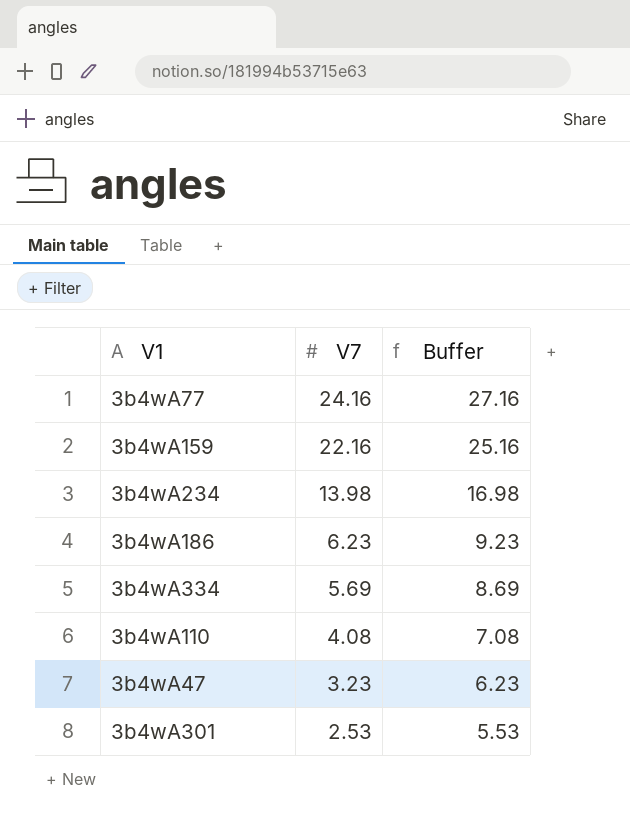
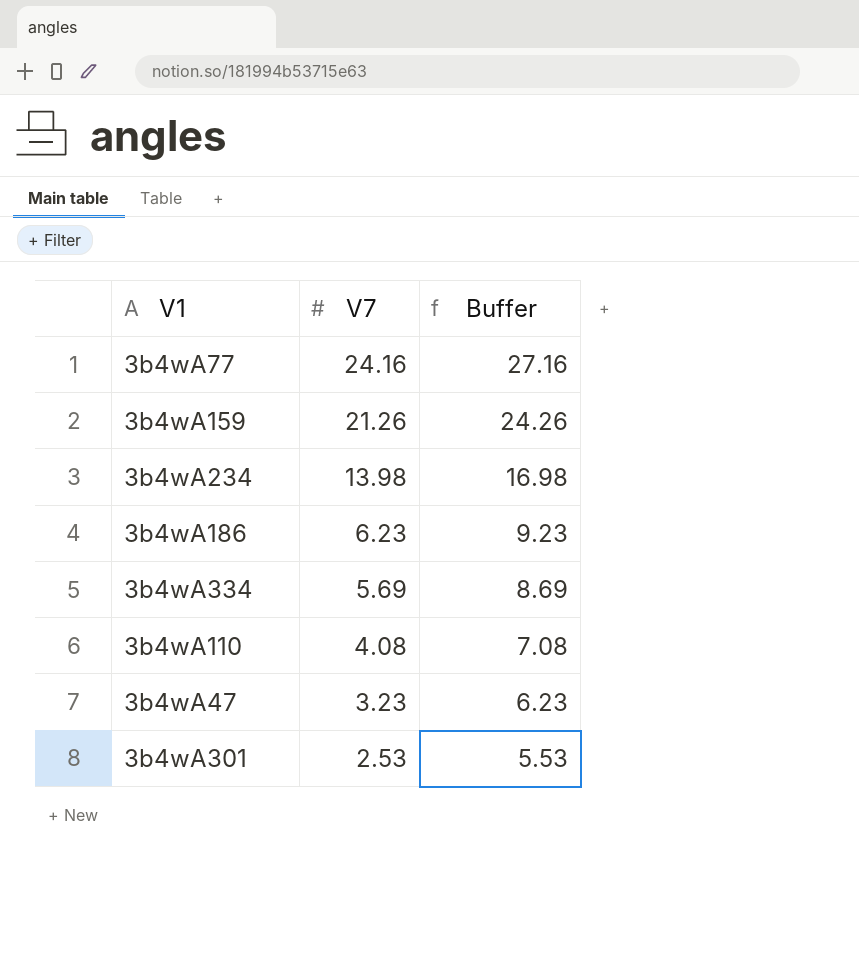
3b4wA159 | V7: 22.16 -> 21.26
3b4wA159 | Buffer: 25.16 -> 24.26

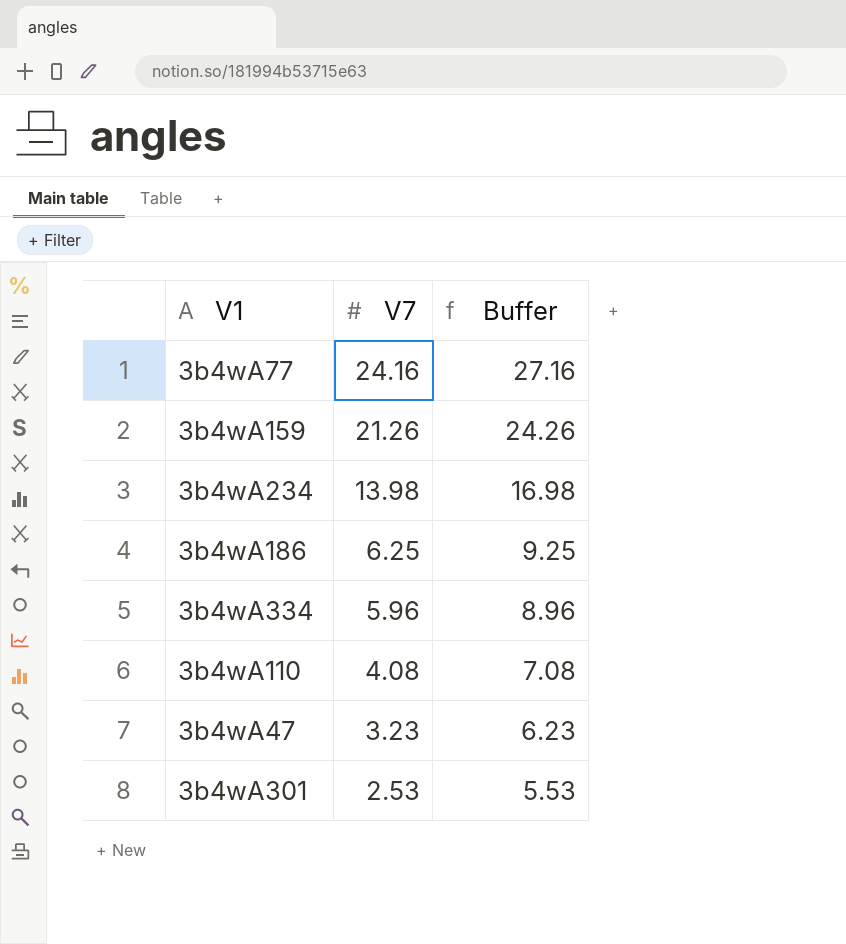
3b4wA186 | V7: 6.23 -> 6.25
3b4wA186 | Buffer: 9.23 -> 9.25
3b4wA334 | V7: 5.69 -> 5.96
3b4wA334 | Buffer: 8.69 -> 8.96

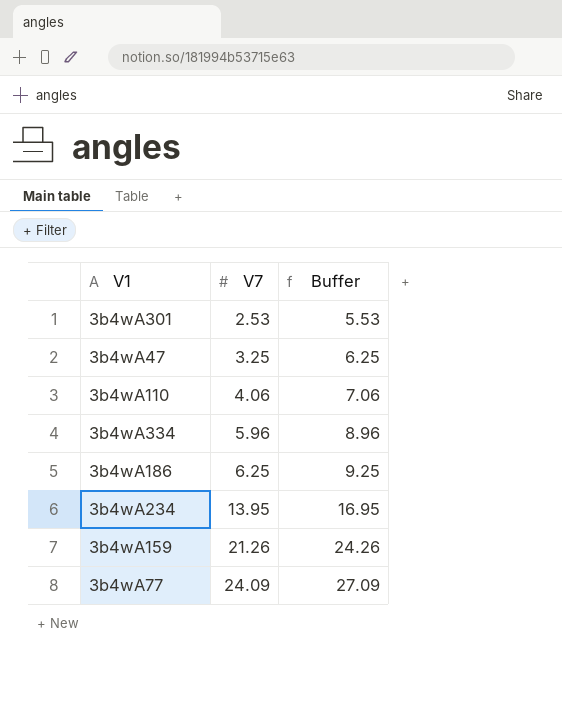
row order: V7 descending -> V7 ascending
3b4wA47 | V7: 3.23 -> 3.25
3b4wA47 | Buffer: 6.23 -> 6.25
3b4wA110 | V7: 4.08 -> 4.06
3b4wA110 | Buffer: 7.08 -> 7.06
3b4wA234 | V7: 13.98 -> 13.95
3b4wA234 | Buffer: 16.98 -> 16.95
3b4wA77 | V7: 24.16 -> 24.09
3b4wA77 | Buffer: 27.16 -> 27.09

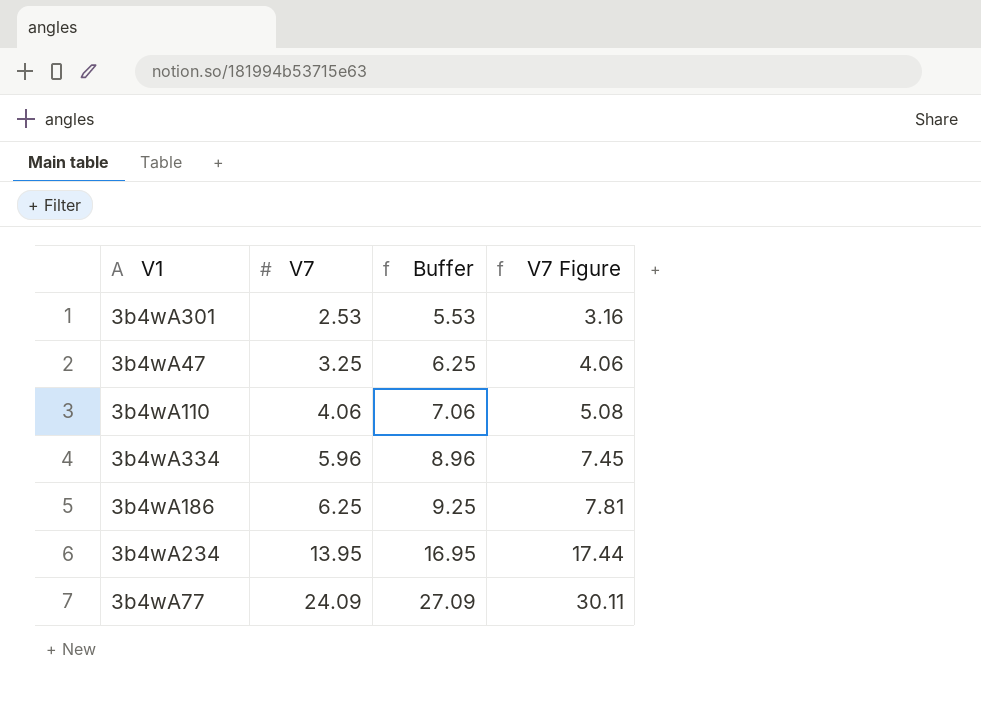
column V7 Figure | formula: none -> [V7] * 1.25
row 3b4wA159: 21.26 | 24.26 -> none

